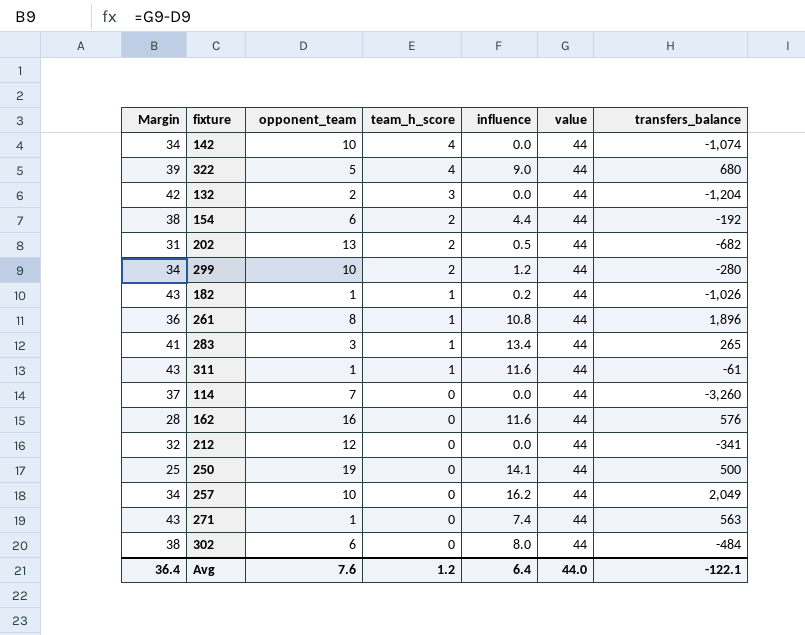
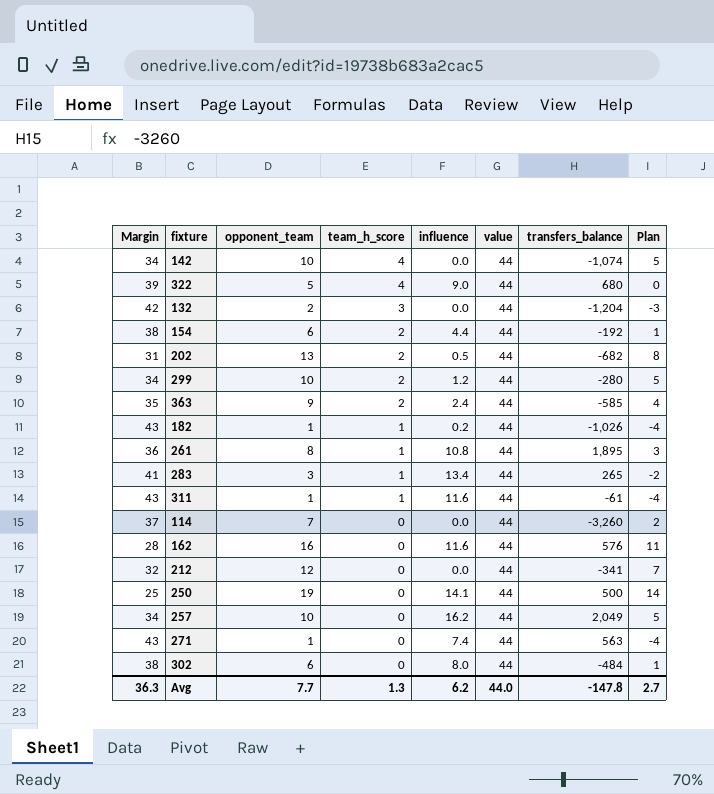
column Plan | formula: none -> [opponent_team] - 5
row 363: none -> 35 | 9 | 2 | 2.4 | 44 | -585 | 4
261 | transfers_balance: 1,896 -> 1,895
Avg | Margin: 36.4 -> 36.3
Avg | opponent_team: 7.6 -> 7.7
Avg | team_h_score: 1.2 -> 1.3
Avg | influence: 6.4 -> 6.2
Avg | transfers_balance: -122.1 -> -147.8

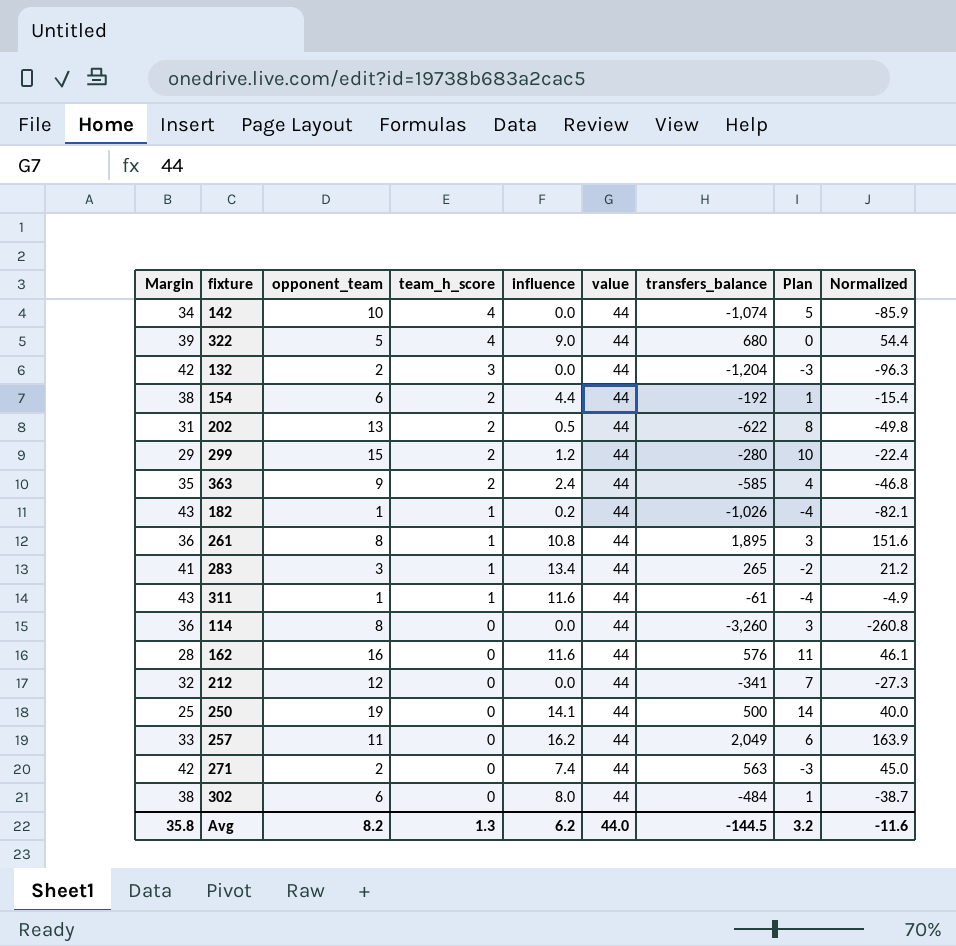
column Normalized | formula: none -> [transfers_balance] * 0.08
202 | transfers_balance: -682 -> -622
299 | Margin: 34 -> 29
299 | opponent_team: 10 -> 15
299 | Plan: 5 -> 10
114 | Margin: 37 -> 36
114 | opponent_team: 7 -> 8
114 | Plan: 2 -> 3
257 | Margin: 34 -> 33
257 | opponent_team: 10 -> 11
257 | Plan: 5 -> 6
271 | Margin: 43 -> 42
271 | opponent_team: 1 -> 2
271 | Plan: -4 -> -3
Avg | Margin: 36.3 -> 35.8
Avg | opponent_team: 7.7 -> 8.2
Avg | transfers_balance: -147.8 -> -144.5
Avg | Plan: 2.7 -> 3.2

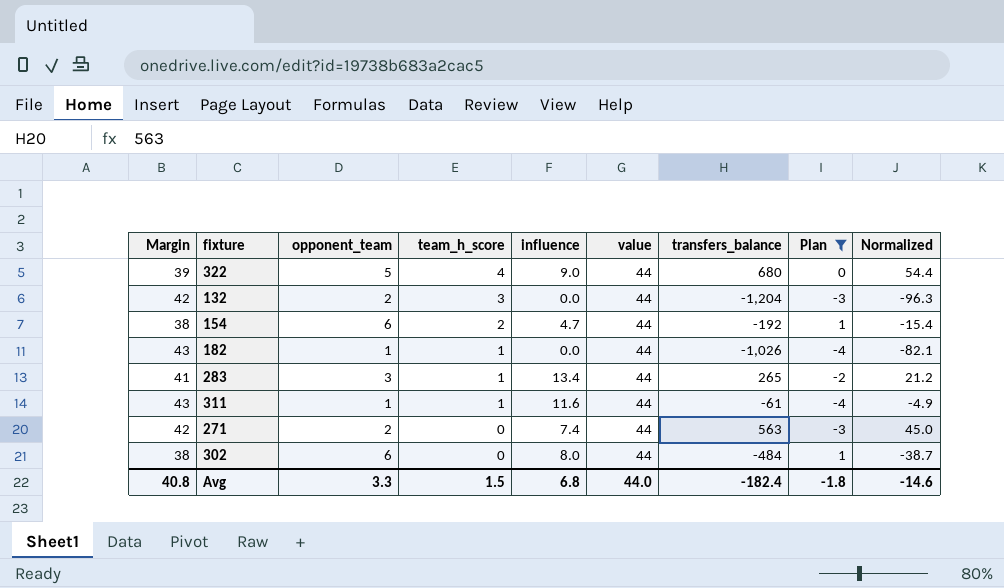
filter: none -> Plan <= 1
154 | influence: 4.4 -> 4.7
182 | influence: 0.2 -> 0.0
Avg | Margin: 35.8 -> 40.8
Avg | opponent_team: 8.2 -> 3.3
Avg | team_h_score: 1.3 -> 1.5
Avg | influence: 6.2 -> 6.8
Avg | transfers_balance: -144.5 -> -182.4
Avg | Plan: 3.2 -> -1.8
Avg | Normalized: -11.6 -> -14.6

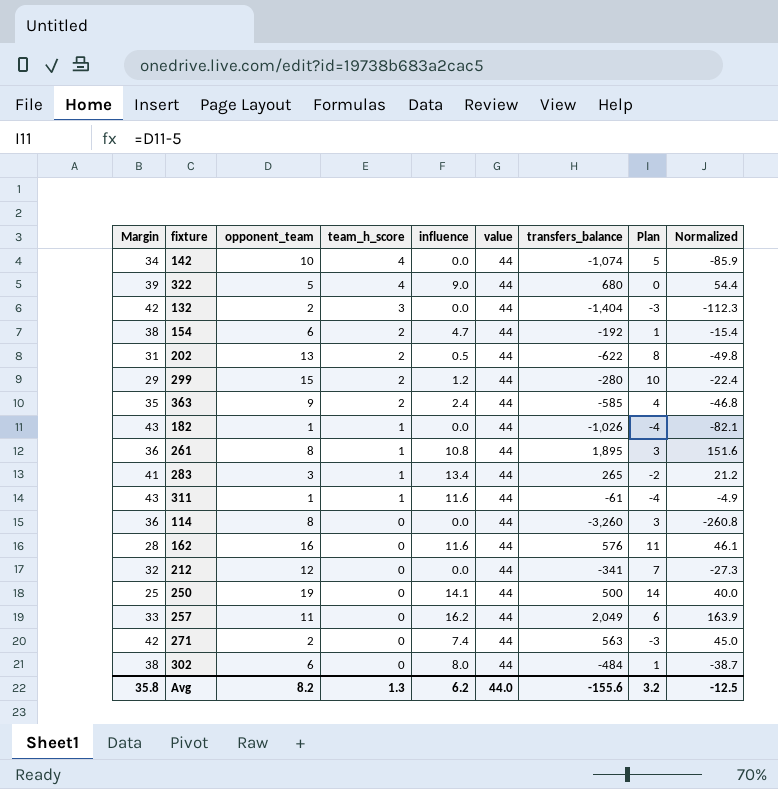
filter: Plan <= 1 -> none
132 | transfers_balance: -1,204 -> -1,404
132 | Normalized: -96.3 -> -112.3
Avg | Margin: 40.8 -> 35.8
Avg | opponent_team: 3.3 -> 8.2
Avg | team_h_score: 1.5 -> 1.3
Avg | influence: 6.8 -> 6.2
Avg | transfers_balance: -182.4 -> -155.6
Avg | Plan: -1.8 -> 3.2
Avg | Normalized: -14.6 -> -12.5

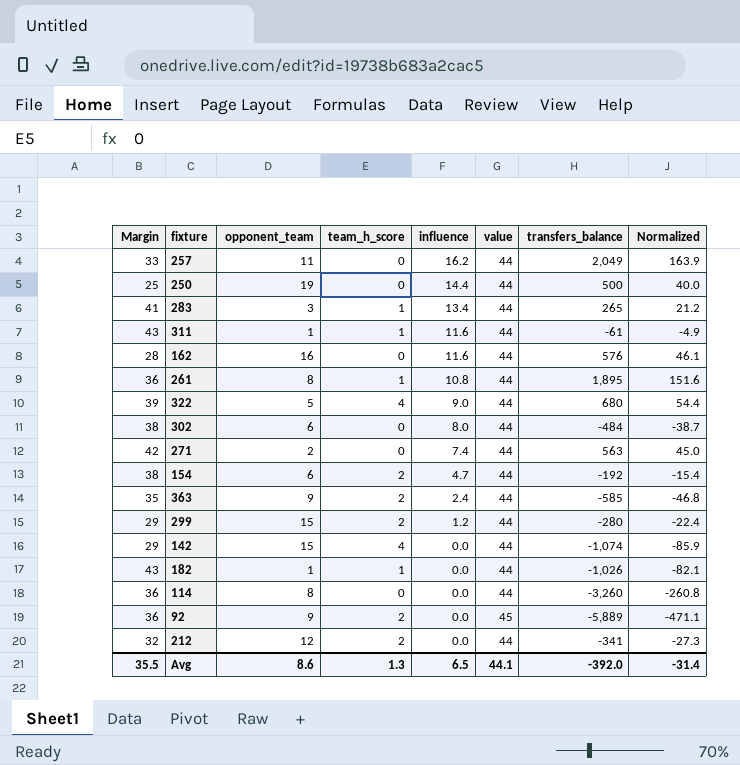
row order: team_h_score descending -> influence descending
column Plan | formula: [opponent_team] - 5 -> none
row 132: 42 | 2 | 3 | 0.0 | 44 | -1,404 | -3 | -112.3 -> none
row 202: 31 | 13 | 2 | 0.5 | 44 | -622 | 8 | -49.8 -> none
250 | influence: 14.1 -> 14.4
142 | Margin: 34 -> 29
142 | opponent_team: 10 -> 15
row 92: none -> 36 | 9 | 2 | 0.0 | 45 | -5,889 | -471.1
212 | team_h_score: 0 -> 2
Avg | Margin: 35.8 -> 35.5
Avg | opponent_team: 8.2 -> 8.6
Avg | influence: 6.2 -> 6.5
Avg | value: 44.0 -> 44.1
Avg | transfers_balance: -155.6 -> -392.0
Avg | Normalized: -12.5 -> -31.4

